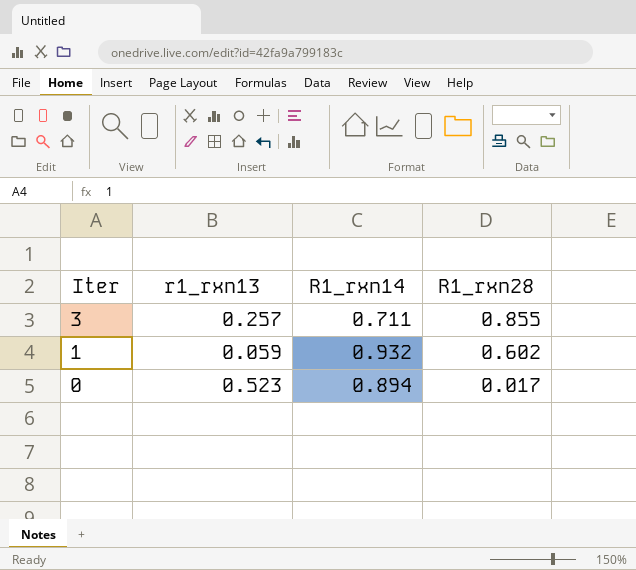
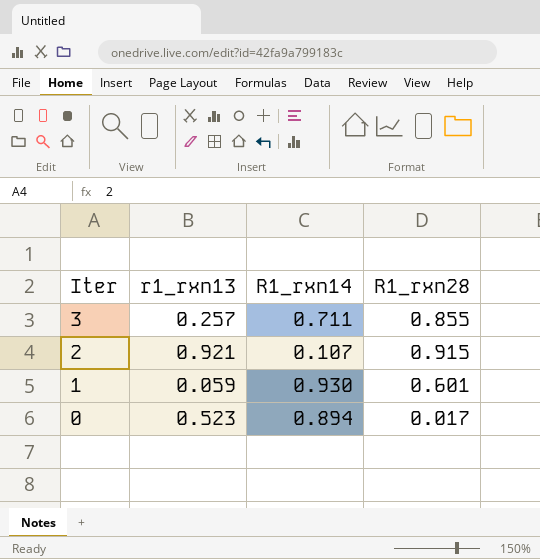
row 2: none -> 0.921 | 0.107 | 0.915
1 | R1_rxn14: 0.932 -> 0.930
1 | R1_rxn28: 0.602 -> 0.601

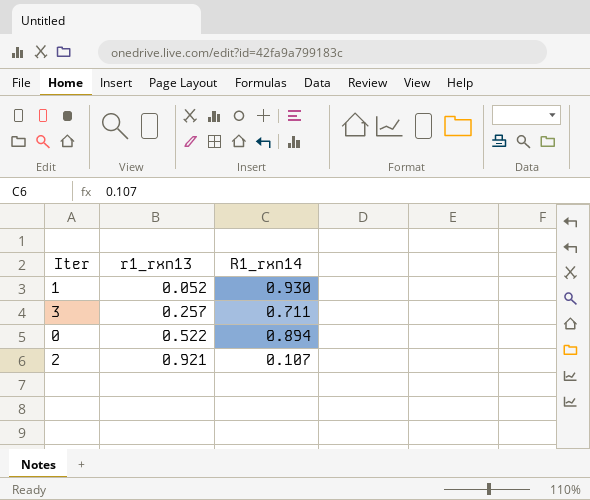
row order: Iter descending -> r1_rxn13 ascending
column R1_rxn28 | position: 4 -> none
1 | r1_rxn13: 0.059 -> 0.052
0 | r1_rxn13: 0.523 -> 0.522

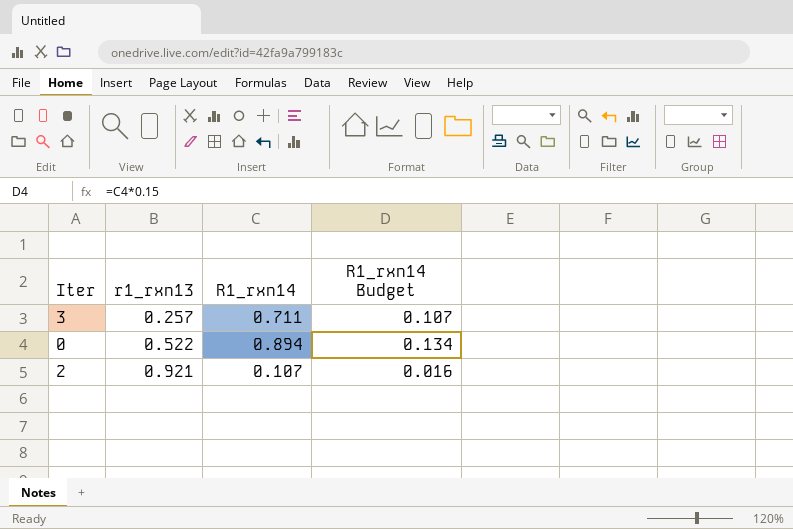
column R1_rxn14 Budget | formula: none -> [R1_rxn14] * 0.15
row 1: 0.052 | 0.930 -> none

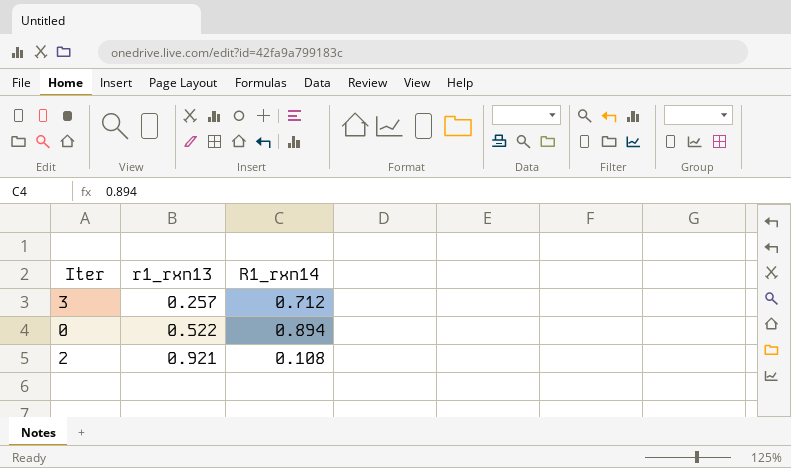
column R1_rxn14 Budget | formula: [R1_rxn14] * 0.15 -> none
3 | R1_rxn14: 0.711 -> 0.712
2 | R1_rxn14: 0.107 -> 0.108

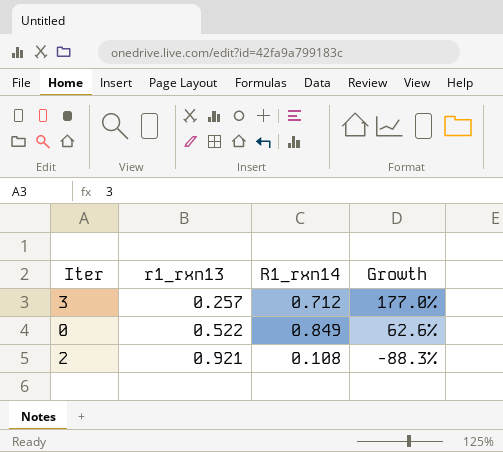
column Growth | formula: none -> ([R1_rxn14] - [r1_rxn13]) / [r1_rxn13]
0 | R1_rxn14: 0.894 -> 0.849

